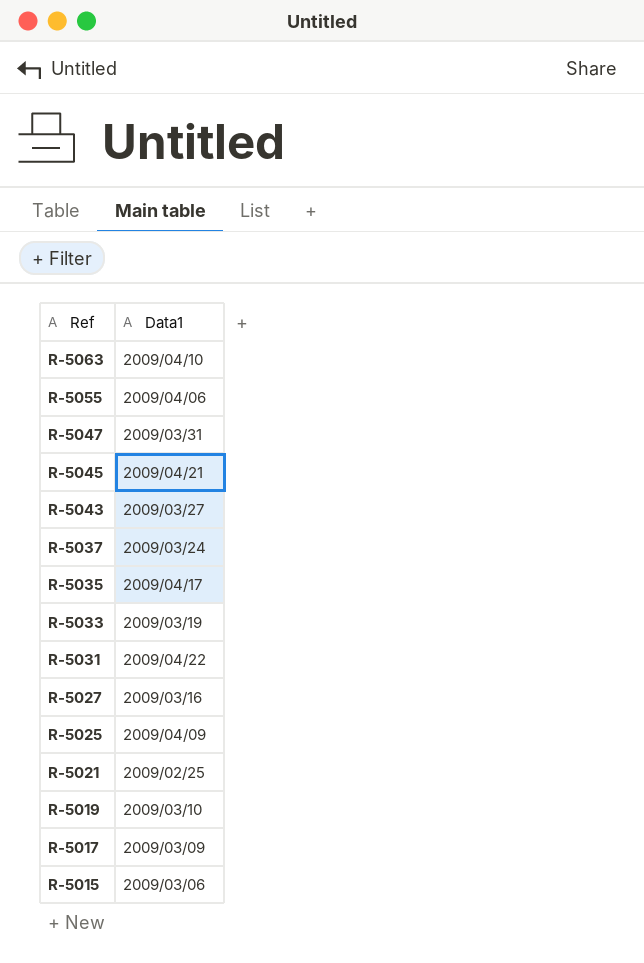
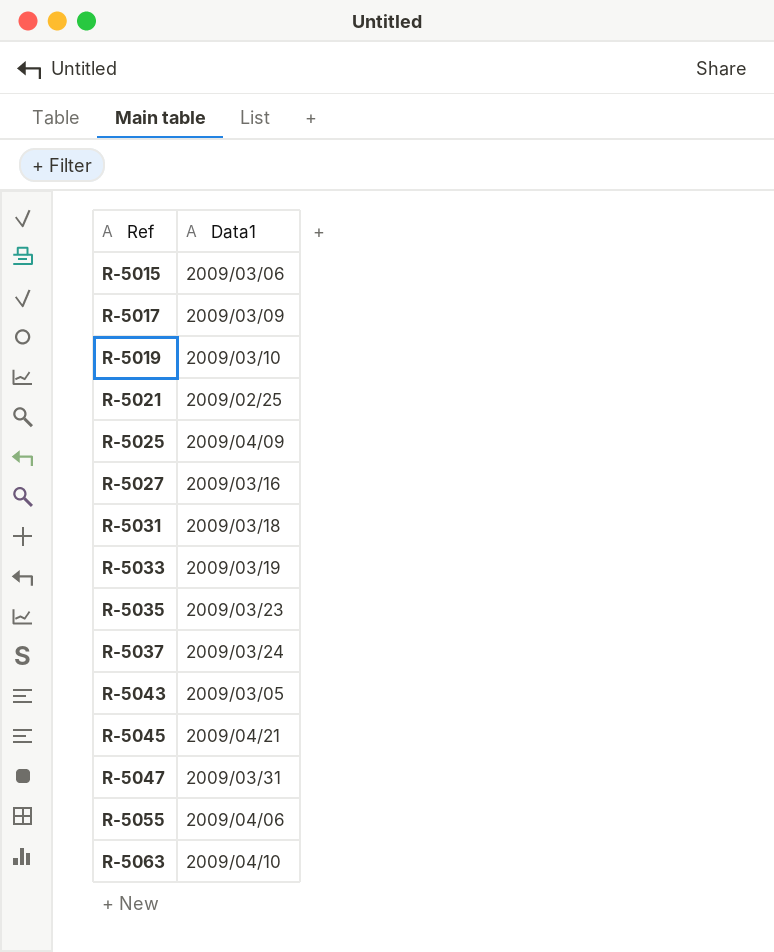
row order: Ref descending -> Ref ascending
R-5031 | Data1: 2009/04/22 -> 2009/03/18
R-5035 | Data1: 2009/04/17 -> 2009/03/23
R-5043 | Data1: 2009/03/27 -> 2009/03/05

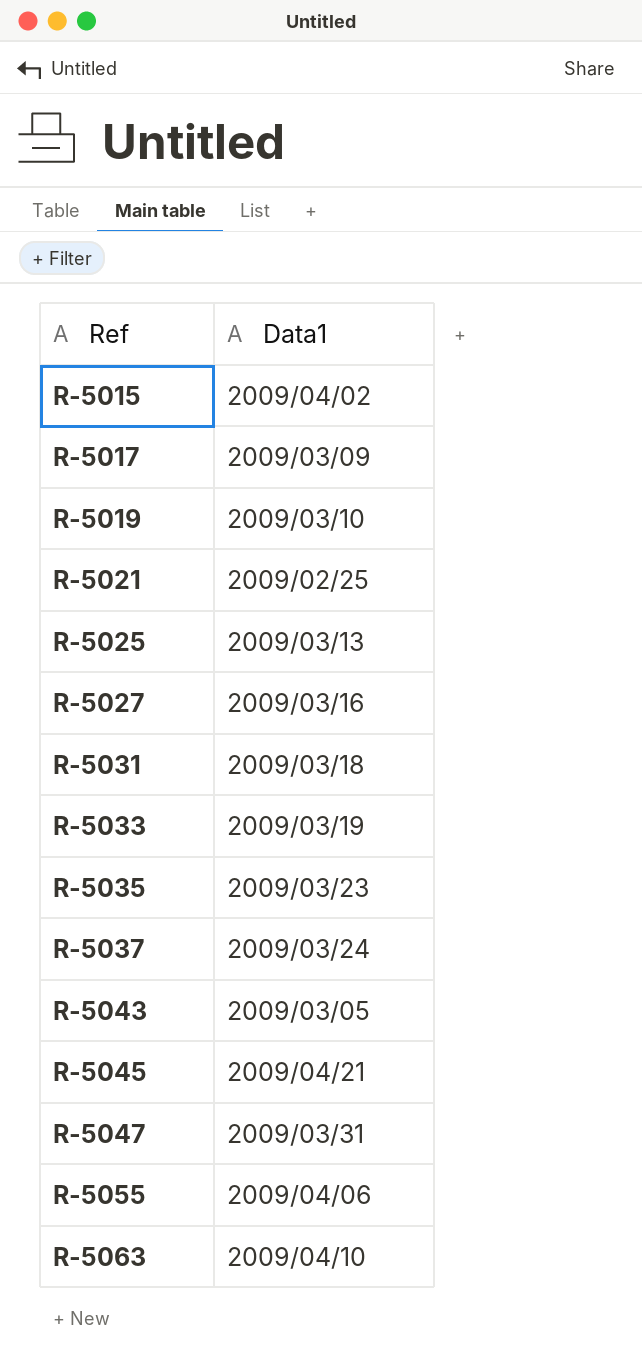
R-5015 | Data1: 2009/03/06 -> 2009/04/02
R-5025 | Data1: 2009/04/09 -> 2009/03/13

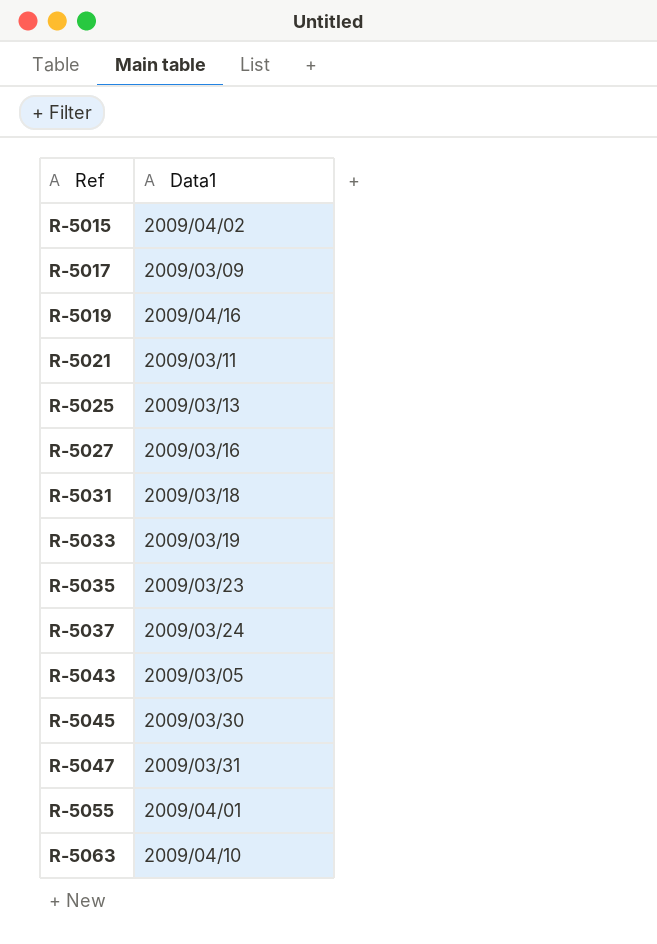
R-5019 | Data1: 2009/03/10 -> 2009/04/16
R-5021 | Data1: 2009/02/25 -> 2009/03/11
R-5045 | Data1: 2009/04/21 -> 2009/03/30
R-5055 | Data1: 2009/04/06 -> 2009/04/01

